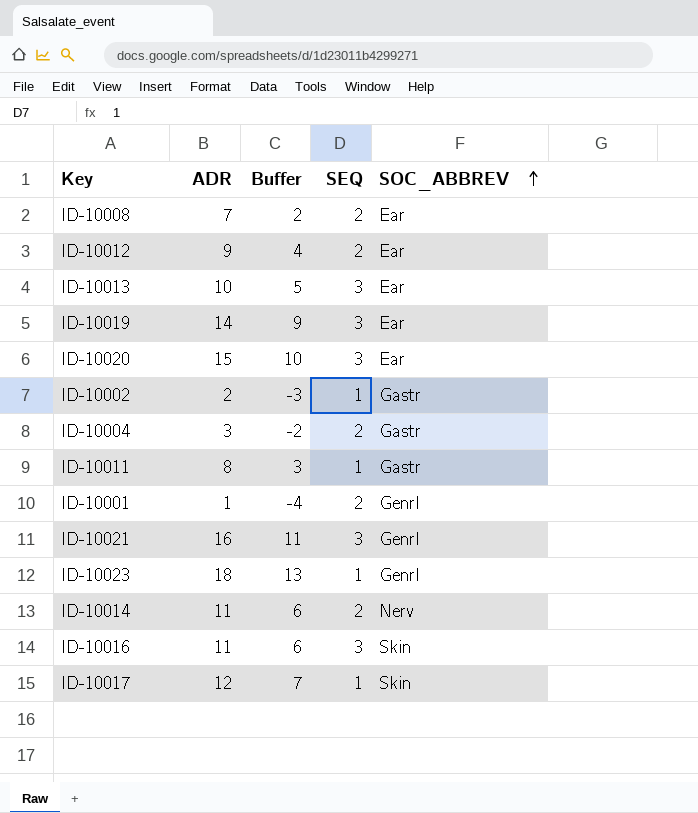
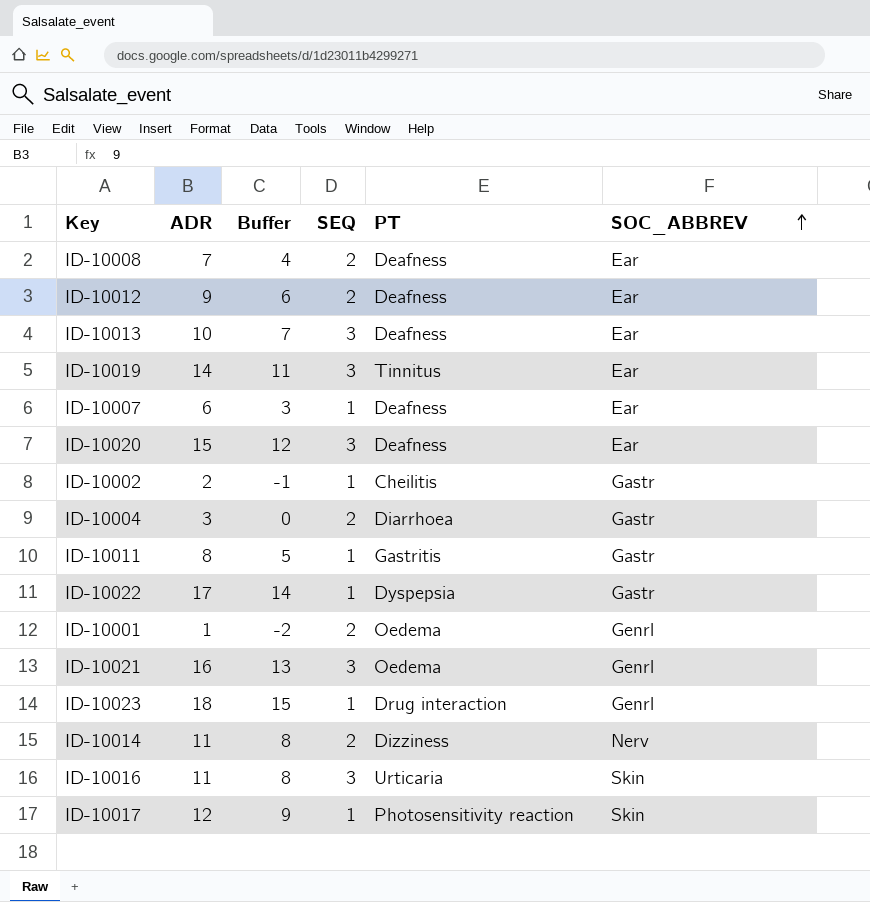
column Buffer | formula: [ADR] - 5 -> [ADR] - 3
column PT | position: none -> 5
row ID-10007: none -> 6 | 3 | 1 | Deafness | Ear
row ID-10022: none -> 17 | 14 | 1 | Dyspepsia | Gastr

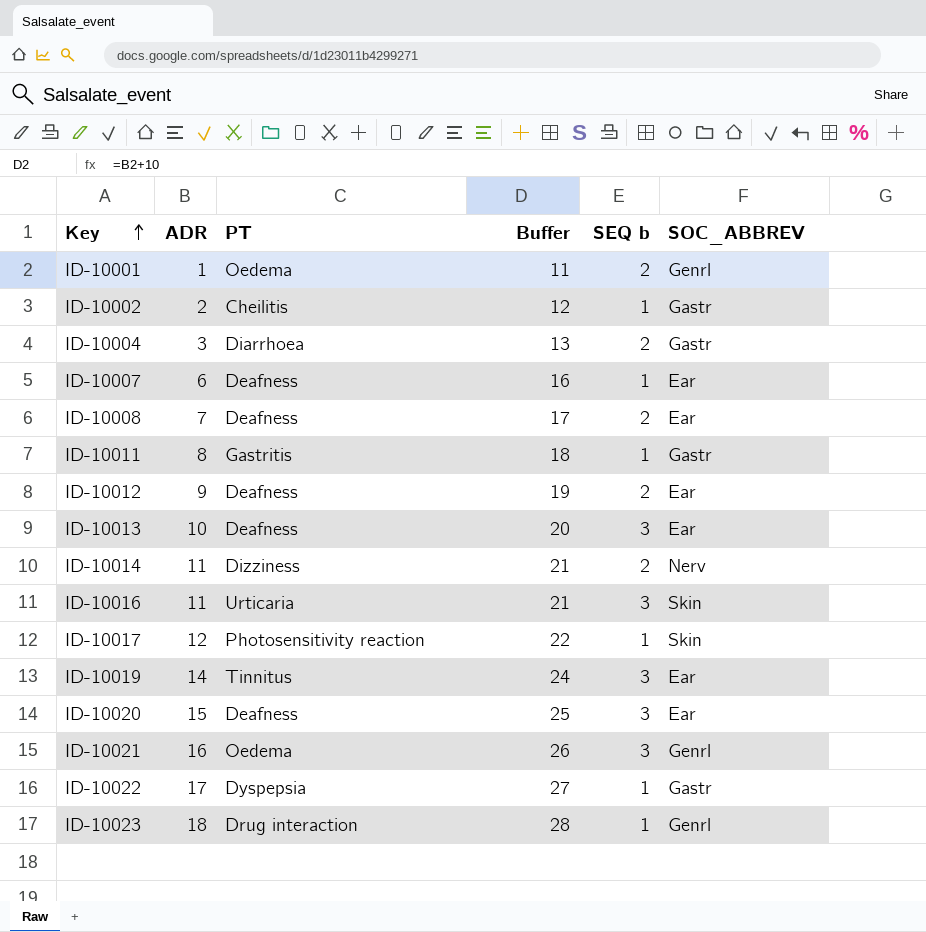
row order: SOC_ABBREV ascending -> Key ascending
column PT | position: 5 -> 3
column Buffer | formula: [ADR] - 3 -> [ADR] + 10
column name: SEQ -> SEQ b

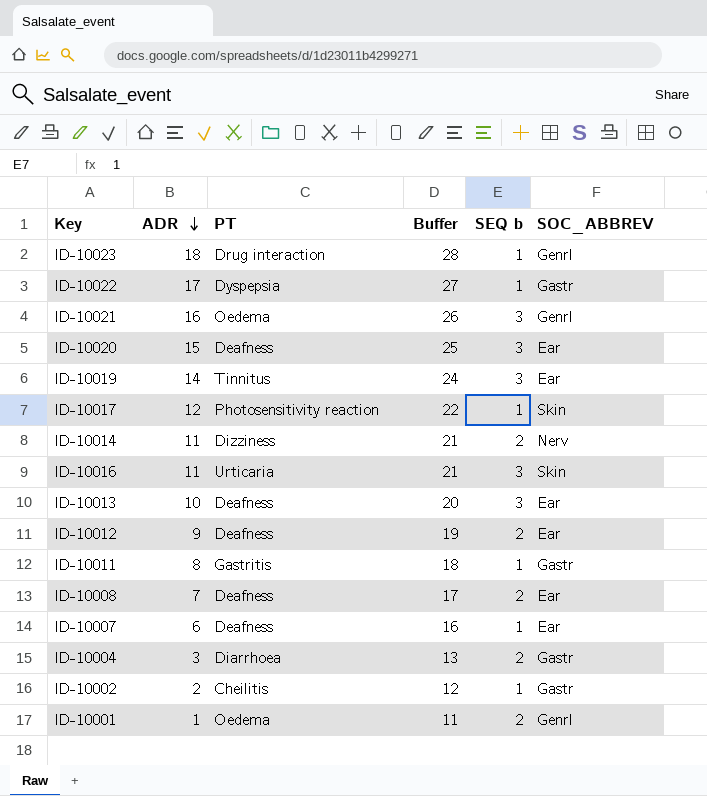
row order: Key ascending -> ADR descending

